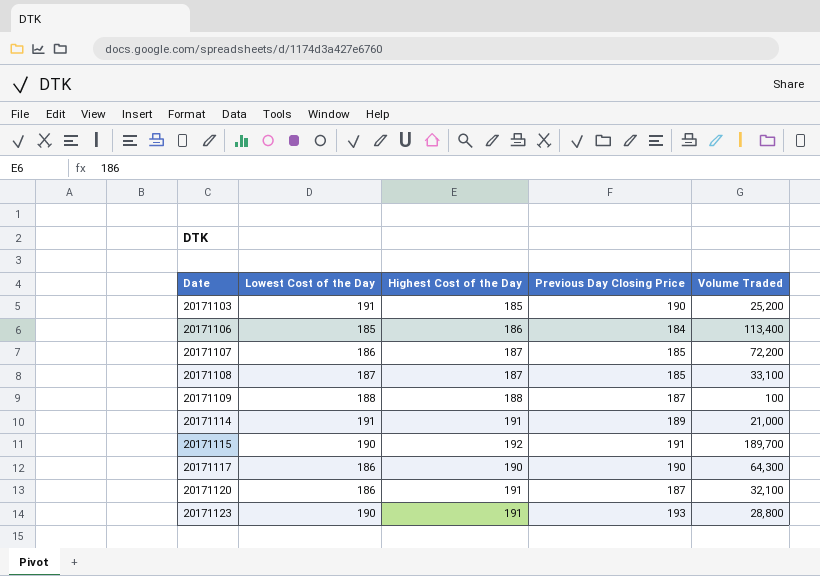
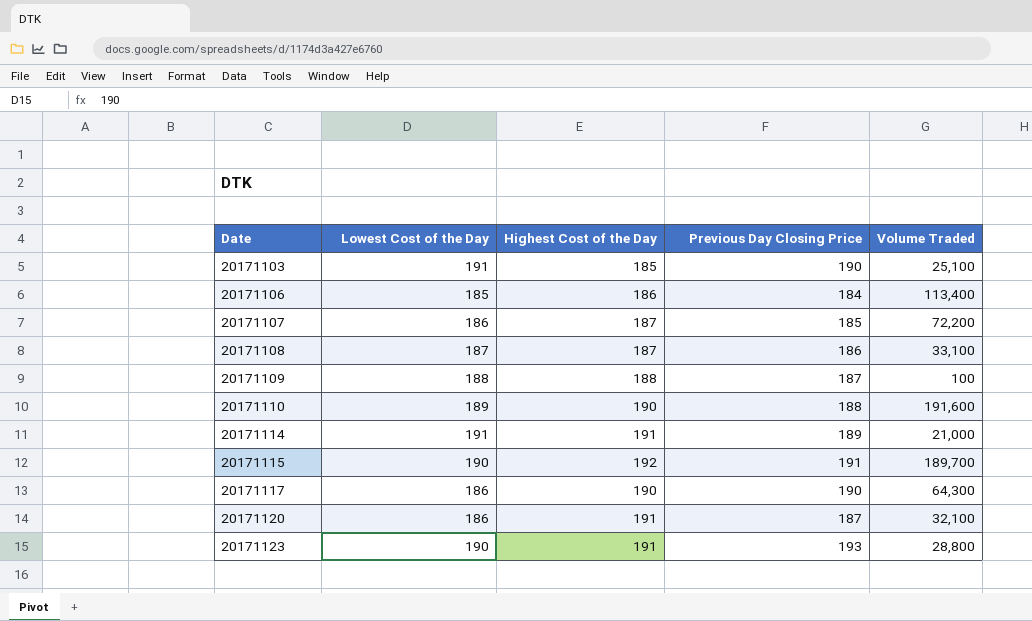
20171103 | Volume Traded: 25,200 -> 25,100
20171108 | Previous Day Closing Price: 185 -> 186
row 20171110: none -> 189 | 190 | 188 | 191,600

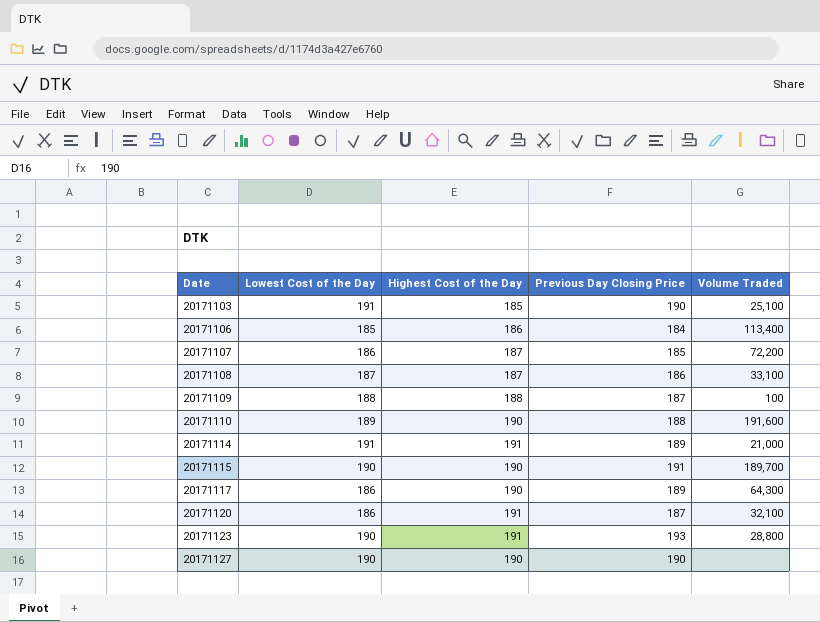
20171115 | Highest Cost of the Day: 192 -> 190
20171117 | Previous Day Closing Price: 190 -> 189
row 20171127: none -> 190 | 190 | 190 | none

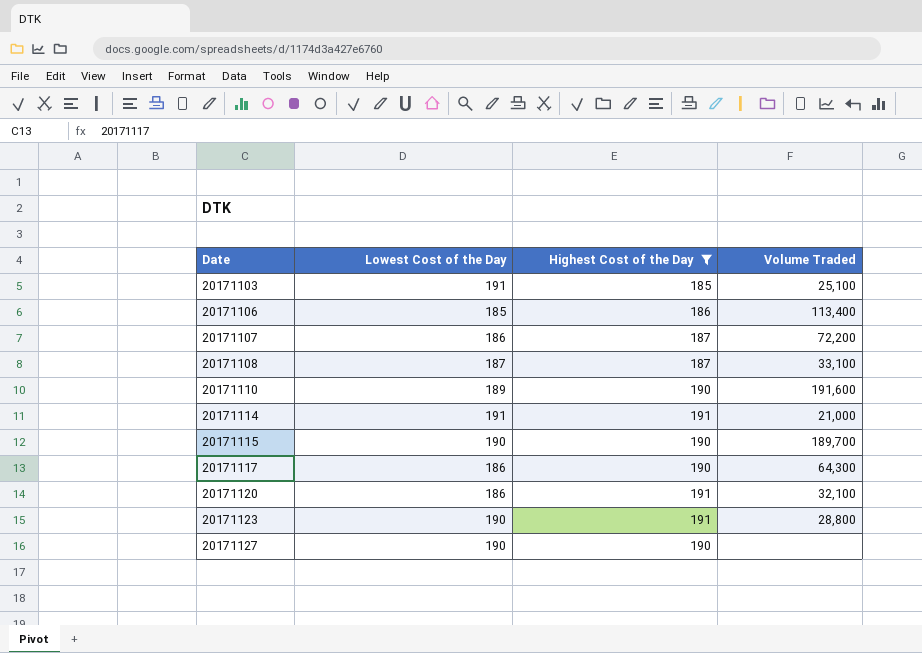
filter: none -> Highest Cost of the Day != 188
column Previous Day Closing Price | position: 4 -> none

